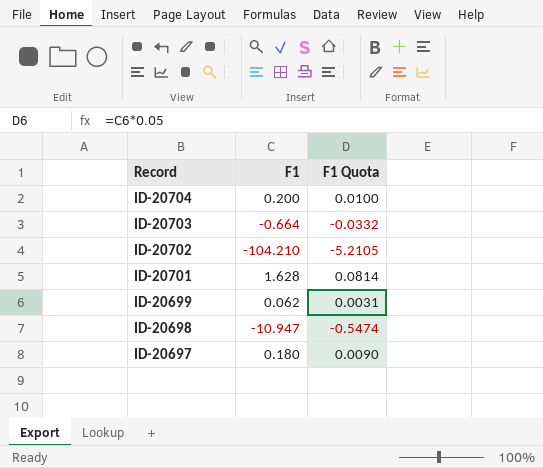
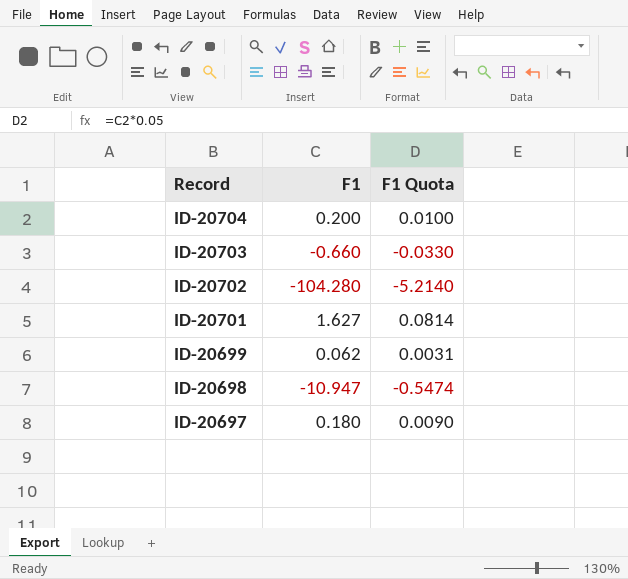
ID-20703 | F1: -0.664 -> -0.660
ID-20703 | F1 Quota: -0.0332 -> -0.0330
ID-20702 | F1: -104.210 -> -104.280
ID-20702 | F1 Quota: -5.2105 -> -5.2140
ID-20701 | F1: 1.628 -> 1.627

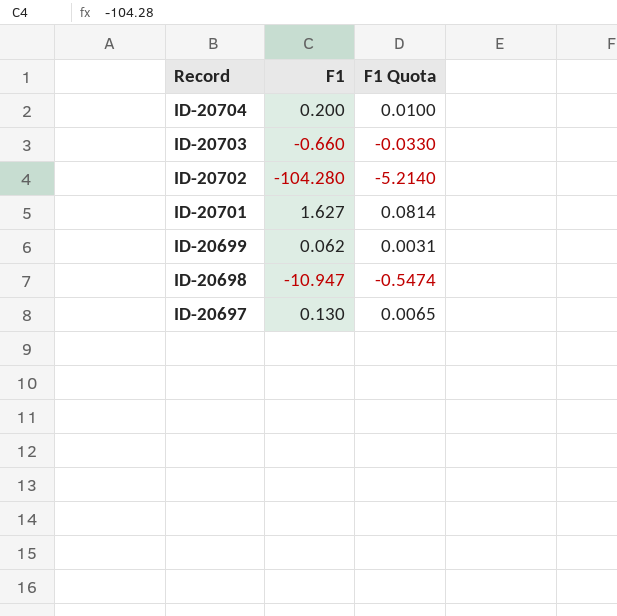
ID-20697 | F1: 0.180 -> 0.130
ID-20697 | F1 Quota: 0.0090 -> 0.0065

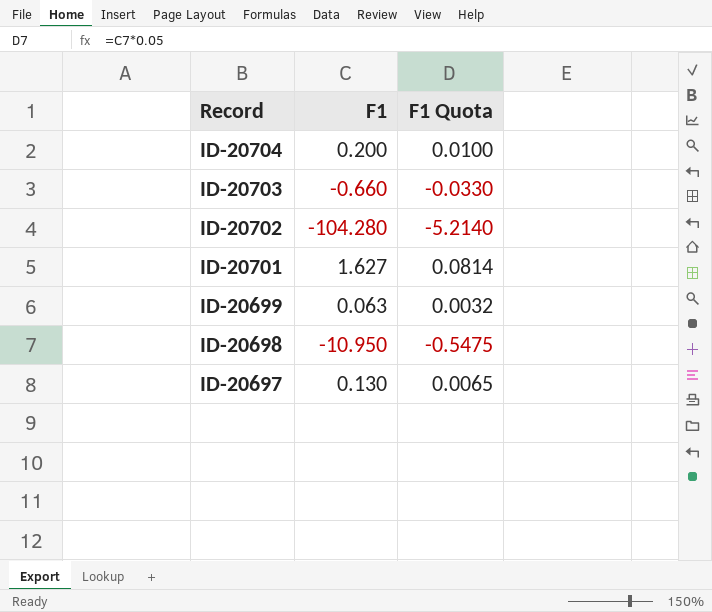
ID-20699 | F1: 0.062 -> 0.063
ID-20699 | F1 Quota: 0.0031 -> 0.0032
ID-20698 | F1: -10.947 -> -10.950
ID-20698 | F1 Quota: -0.5474 -> -0.5475

